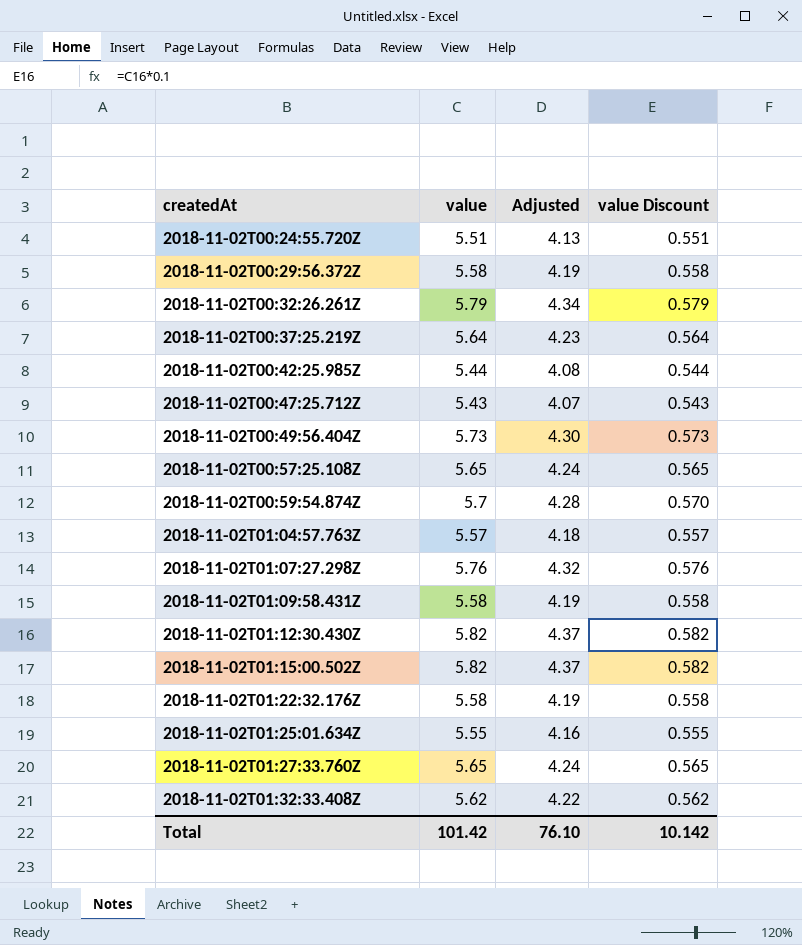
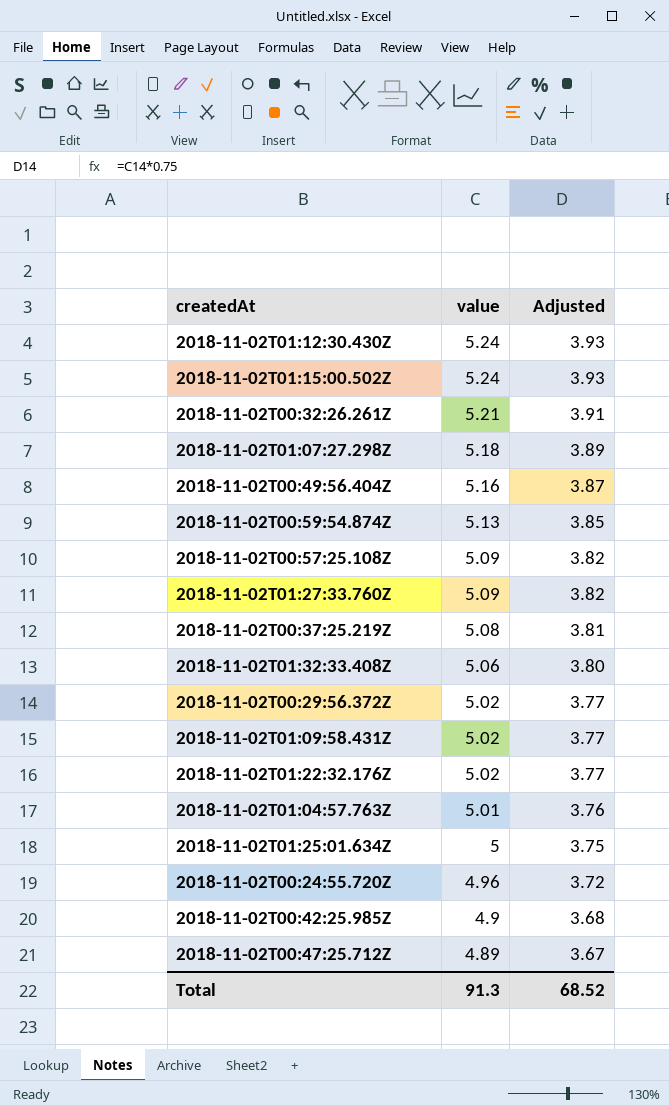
row order: createdAt ascending -> value descending
column value Discount | formula: [value] * 0.1 -> none
2018-11-02T01:12:30.430Z | value: 5.82 -> 5.24
2018-11-02T01:12:30.430Z | Adjusted: 4.37 -> 3.93
2018-11-02T01:15:00.502Z | value: 5.82 -> 5.24
2018-11-02T01:15:00.502Z | Adjusted: 4.37 -> 3.93
2018-11-02T00:32:26.261Z | value: 5.79 -> 5.21
2018-11-02T00:32:26.261Z | Adjusted: 4.34 -> 3.91
2018-11-02T01:07:27.298Z | value: 5.76 -> 5.18
2018-11-02T01:07:27.298Z | Adjusted: 4.32 -> 3.89
2018-11-02T00:49:56.404Z | value: 5.73 -> 5.16
2018-11-02T00:49:56.404Z | Adjusted: 4.30 -> 3.87
2018-11-02T00:59:54.874Z | value: 5.7 -> 5.13
2018-11-02T00:59:54.874Z | Adjusted: 4.28 -> 3.85
2018-11-02T00:57:25.108Z | value: 5.65 -> 5.09
2018-11-02T00:57:25.108Z | Adjusted: 4.24 -> 3.82
2018-11-02T01:27:33.760Z | value: 5.65 -> 5.09
2018-11-02T01:27:33.760Z | Adjusted: 4.24 -> 3.82
2018-11-02T00:37:25.219Z | value: 5.64 -> 5.08
2018-11-02T00:37:25.219Z | Adjusted: 4.23 -> 3.81
2018-11-02T01:32:33.408Z | value: 5.62 -> 5.06
2018-11-02T01:32:33.408Z | Adjusted: 4.22 -> 3.80
2018-11-02T00:29:56.372Z | value: 5.58 -> 5.02
2018-11-02T00:29:56.372Z | Adjusted: 4.19 -> 3.77
2018-11-02T01:09:58.431Z | value: 5.58 -> 5.02
2018-11-02T01:09:58.431Z | Adjusted: 4.19 -> 3.77
2018-11-02T01:22:32.176Z | value: 5.58 -> 5.02
2018-11-02T01:22:32.176Z | Adjusted: 4.19 -> 3.77
2018-11-02T01:04:57.763Z | value: 5.57 -> 5.01
2018-11-02T01:04:57.763Z | Adjusted: 4.18 -> 3.76
2018-11-02T01:25:01.634Z | value: 5.55 -> 5
2018-11-02T01:25:01.634Z | Adjusted: 4.16 -> 3.75
2018-11-02T00:24:55.720Z | value: 5.51 -> 4.96
2018-11-02T00:24:55.720Z | Adjusted: 4.13 -> 3.72
2018-11-02T00:42:25.985Z | value: 5.44 -> 4.9
2018-11-02T00:42:25.985Z | Adjusted: 4.08 -> 3.68
2018-11-02T00:47:25.712Z | value: 5.43 -> 4.89
2018-11-02T00:47:25.712Z | Adjusted: 4.07 -> 3.67
Total | value: 101.42 -> 91.3
Total | Adjusted: 76.10 -> 68.52

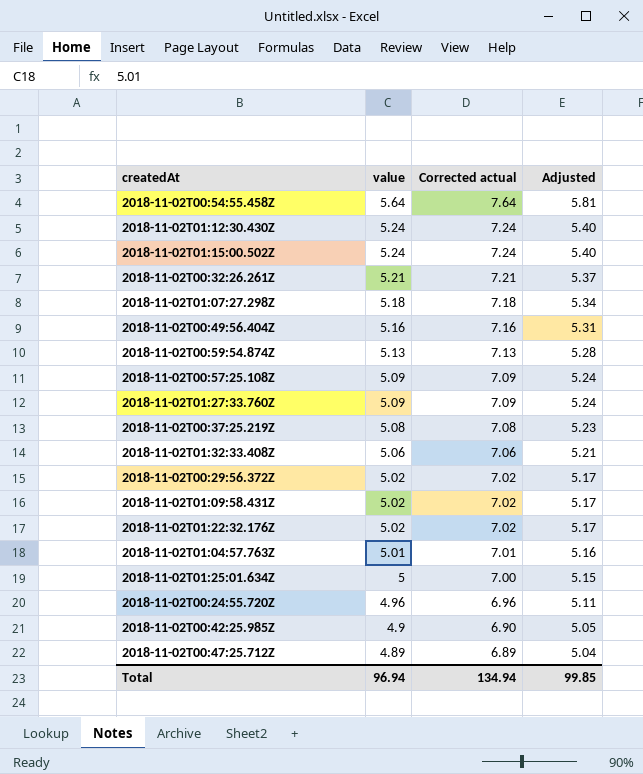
column Corrected actual | formula: none -> [value] + 2
column Adjusted | formula: [value] * 0.75 -> [value] * 1.03
row 2018-11-02T00:54:55.458Z: none -> 5.64 | 7.64 | 5.81
Total | value: 91.3 -> 96.94
Total | Adjusted: 68.52 -> 99.85

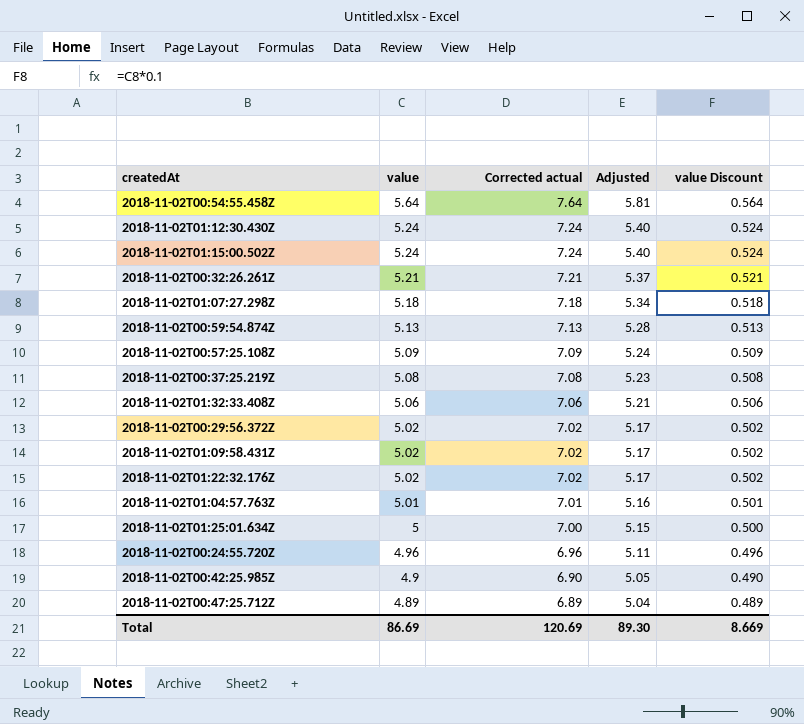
column value Discount | formula: none -> [value] * 0.1
row 2018-11-02T00:49:56.404Z: 5.16 | 7.16 | 5.31 -> none
row 2018-11-02T01:27:33.760Z: 5.09 | 7.09 | 5.24 -> none
Total | value: 96.94 -> 86.69
Total | Corrected actual: 134.94 -> 120.69
Total | Adjusted: 99.85 -> 89.30

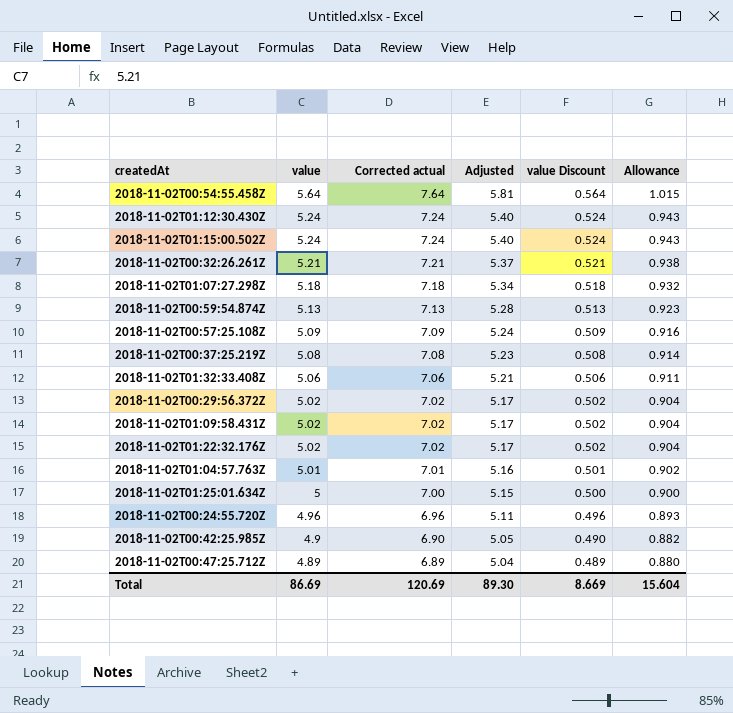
column Allowance | formula: none -> [value] * 0.18

